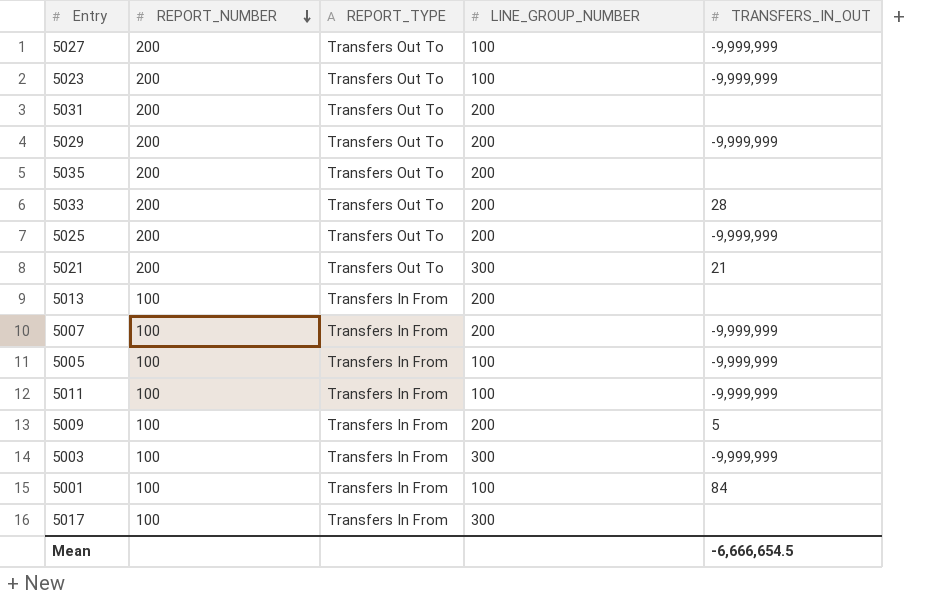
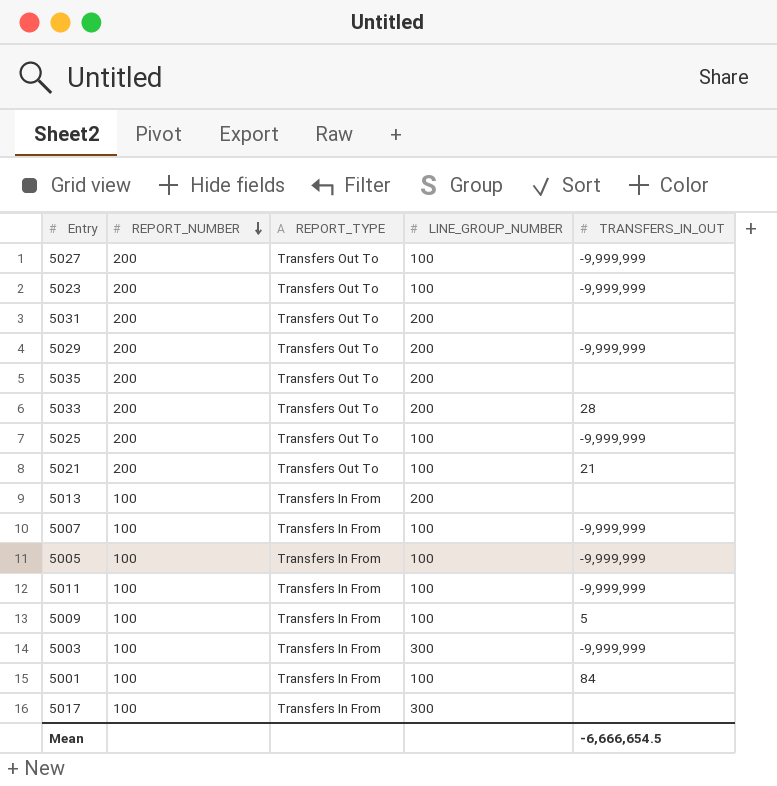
5025 | LINE_GROUP_NUMBER: 200 -> 100
5021 | LINE_GROUP_NUMBER: 300 -> 100
5007 | LINE_GROUP_NUMBER: 200 -> 100
5009 | LINE_GROUP_NUMBER: 200 -> 100

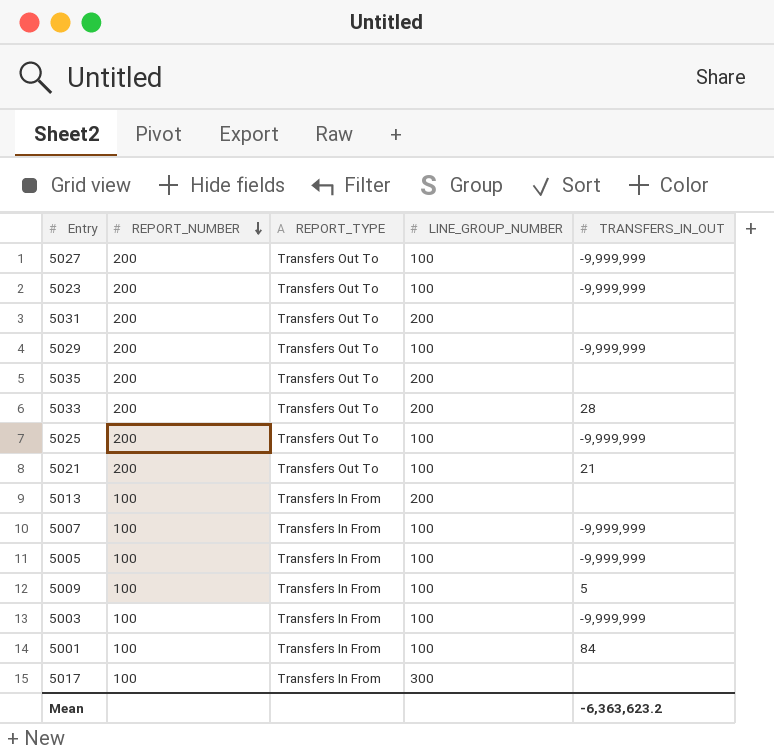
row 5011: 100 | Transfers In From | 100 | -9,999,999 -> none
5029 | LINE_GROUP_NUMBER: 200 -> 100
5003 | LINE_GROUP_NUMBER: 300 -> 100
Mean | TRANSFERS_IN_OUT: -6,666,654.5 -> -6,363,623.2

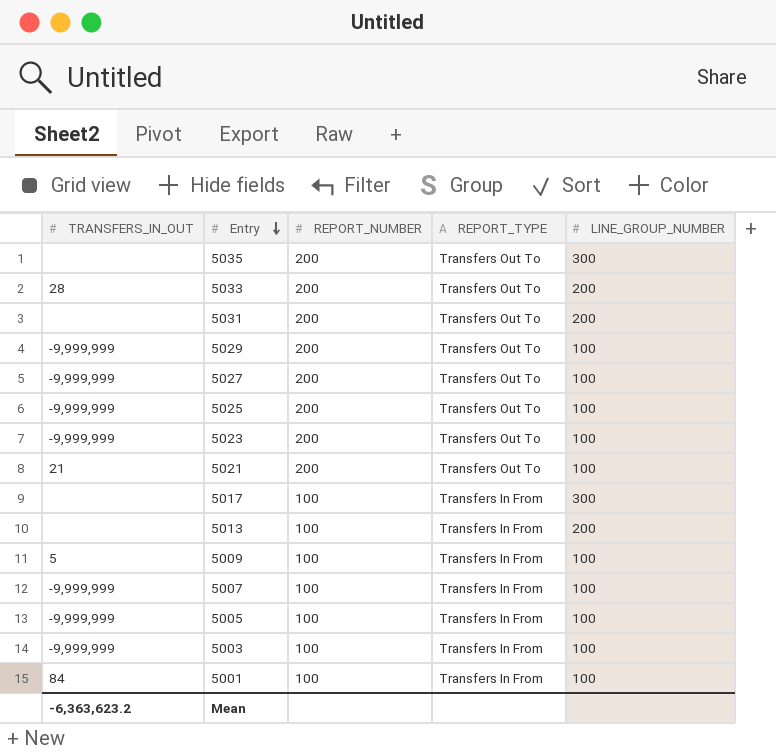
row order: REPORT_NUMBER descending -> Entry descending
column TRANSFERS_IN_OUT | position: 5 -> 1
5035 | LINE_GROUP_NUMBER: 200 -> 300

